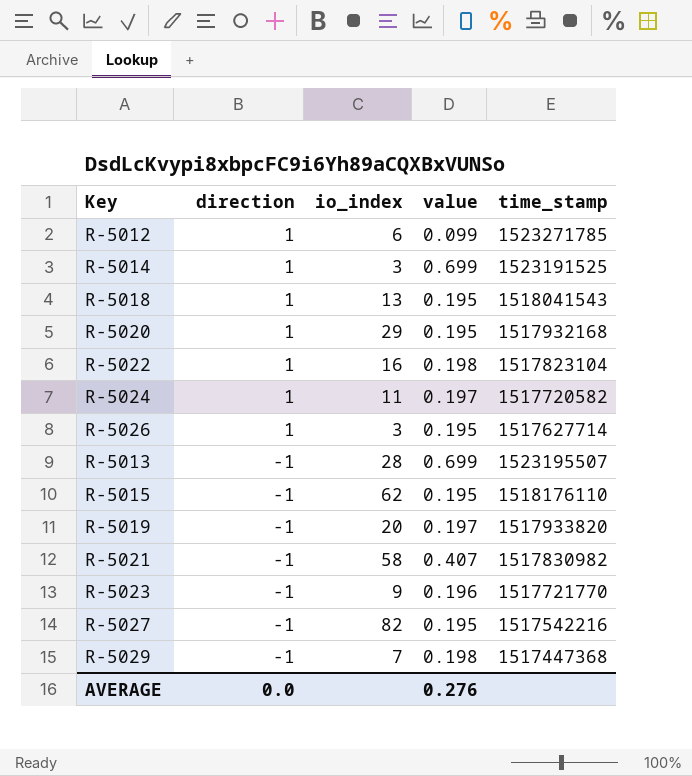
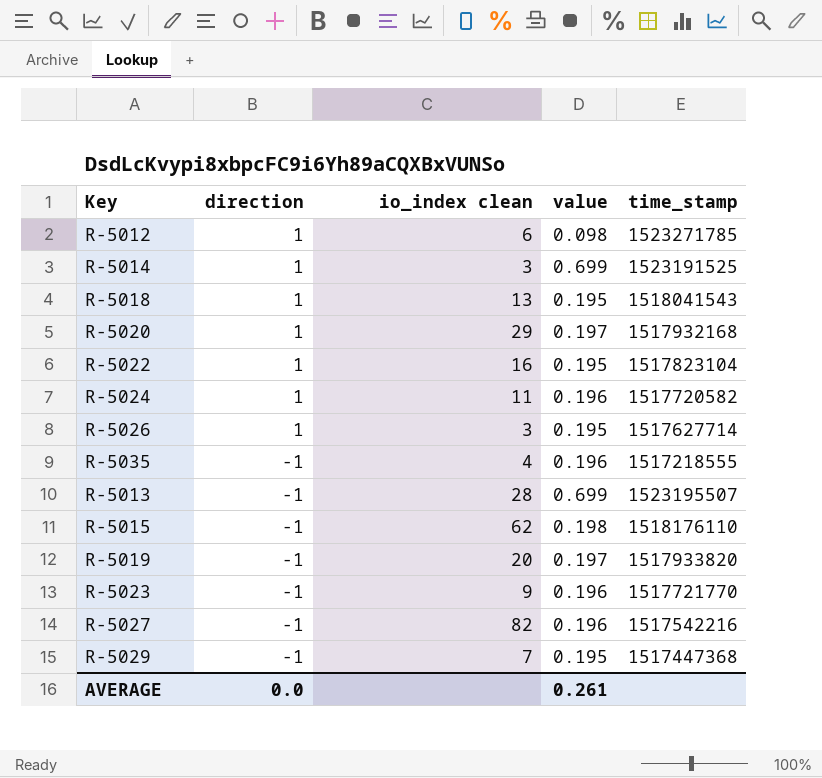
column name: io_index -> io_index clean
row R-5021: -1 | 58 | 0.407 | 1517830982 -> none
R-5012 | value: 0.099 -> 0.098
R-5020 | value: 0.195 -> 0.197
R-5022 | value: 0.198 -> 0.195
R-5024 | value: 0.197 -> 0.196
row R-5035: none -> -1 | 4 | 0.196 | 1517218555
R-5015 | value: 0.195 -> 0.198
R-5027 | value: 0.195 -> 0.196
R-5029 | value: 0.198 -> 0.195
AVERAGE | value: 0.276 -> 0.261

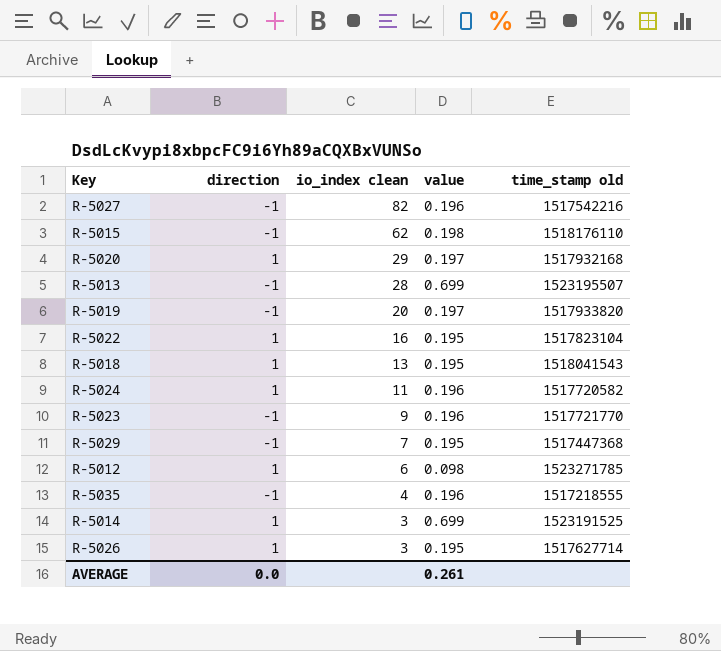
row order: direction descending -> io_index clean descending
column name: time_stamp -> time_stamp old

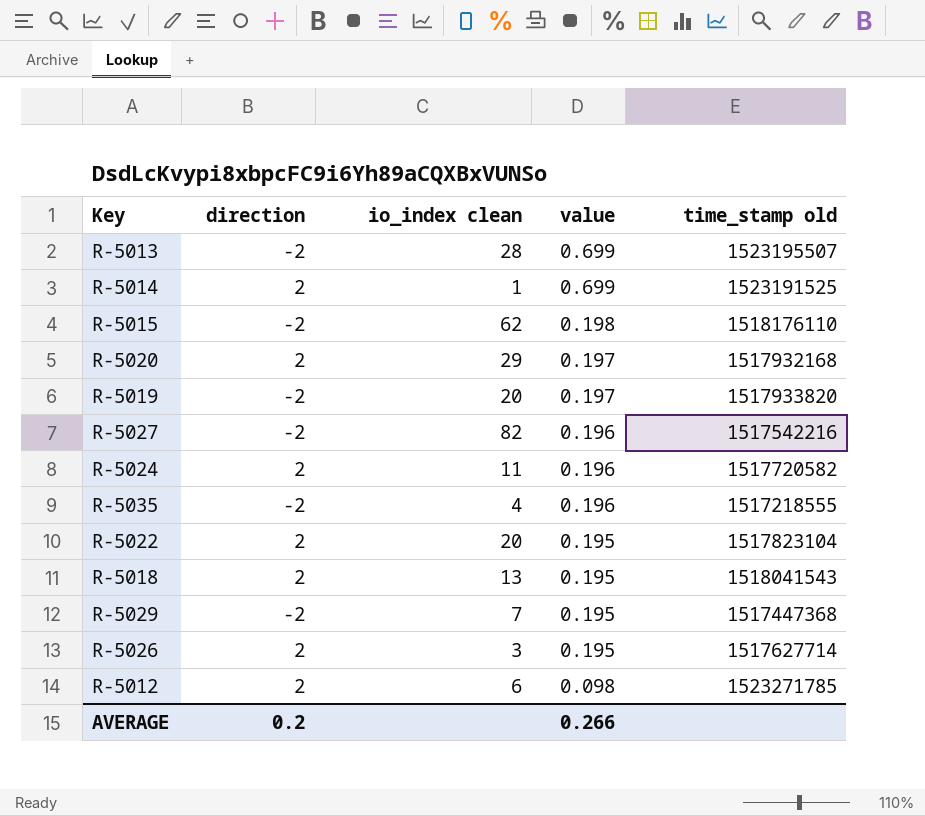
row order: io_index clean descending -> value descending
row R-5023: -1 | 9 | 0.196 | 1517721770 -> none
R-5013 | direction: -1 -> -2
R-5014 | direction: 1 -> 2
R-5014 | io_index clean: 3 -> 1
R-5015 | direction: -1 -> -2
R-5020 | direction: 1 -> 2
R-5019 | direction: -1 -> -2
R-5027 | direction: -1 -> -2
R-5024 | direction: 1 -> 2
R-5035 | direction: -1 -> -2
R-5022 | direction: 1 -> 2
R-5022 | io_index clean: 16 -> 20
R-5018 | direction: 1 -> 2
R-5029 | direction: -1 -> -2
R-5026 | direction: 1 -> 2
R-5012 | direction: 1 -> 2
AVERAGE | direction: 0.0 -> 0.2
AVERAGE | value: 0.261 -> 0.266

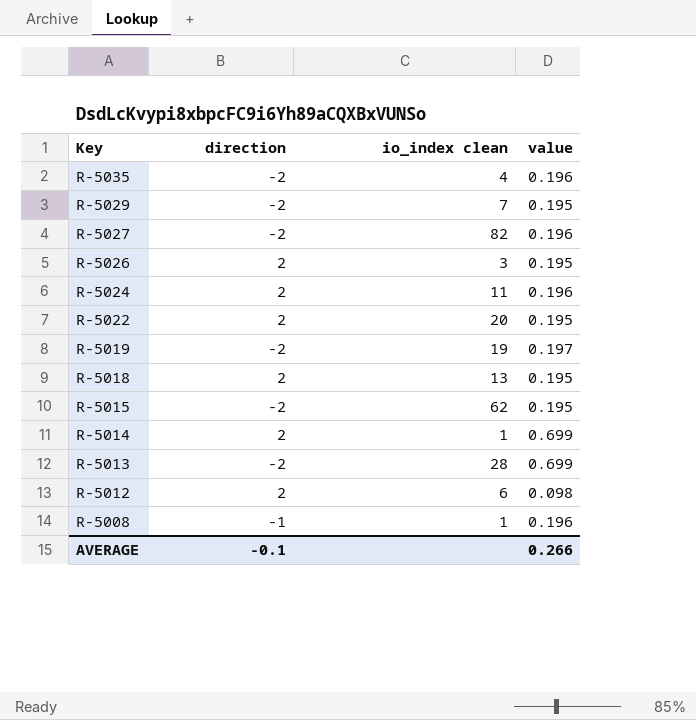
row order: value descending -> Key descending
column time_stamp old | position: 5 -> none
row R-5020: 2 | 29 | 0.197 | 1517932168 -> none
R-5019 | io_index clean: 20 -> 19
R-5015 | value: 0.198 -> 0.195
row R-5008: none -> -1 | 1 | 0.196
AVERAGE | direction: 0.2 -> -0.1

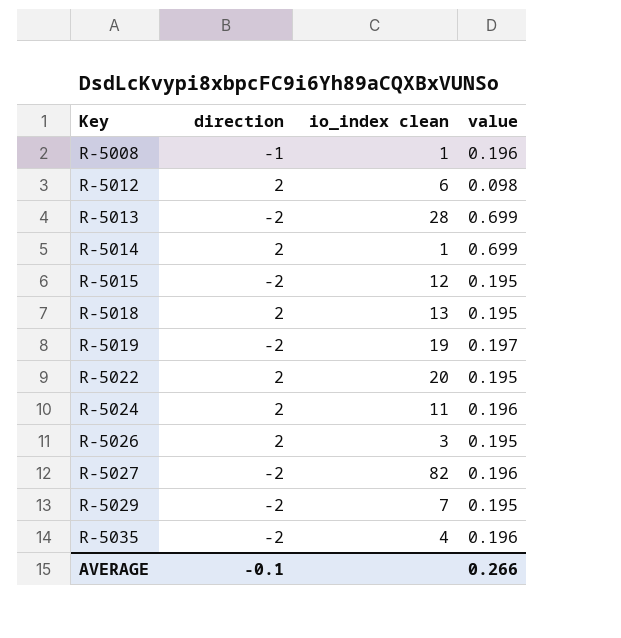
row order: Key descending -> Key ascending
R-5015 | io_index clean: 62 -> 12

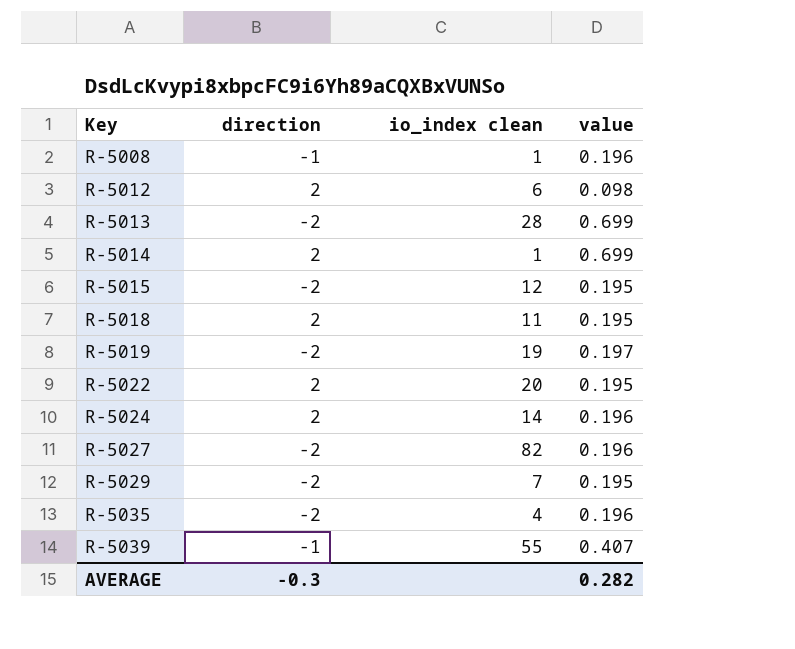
row R-5026: 2 | 3 | 0.195 -> none
R-5018 | io_index clean: 13 -> 11
R-5024 | io_index clean: 11 -> 14
row R-5039: none -> -1 | 55 | 0.407
AVERAGE | direction: -0.1 -> -0.3
AVERAGE | value: 0.266 -> 0.282

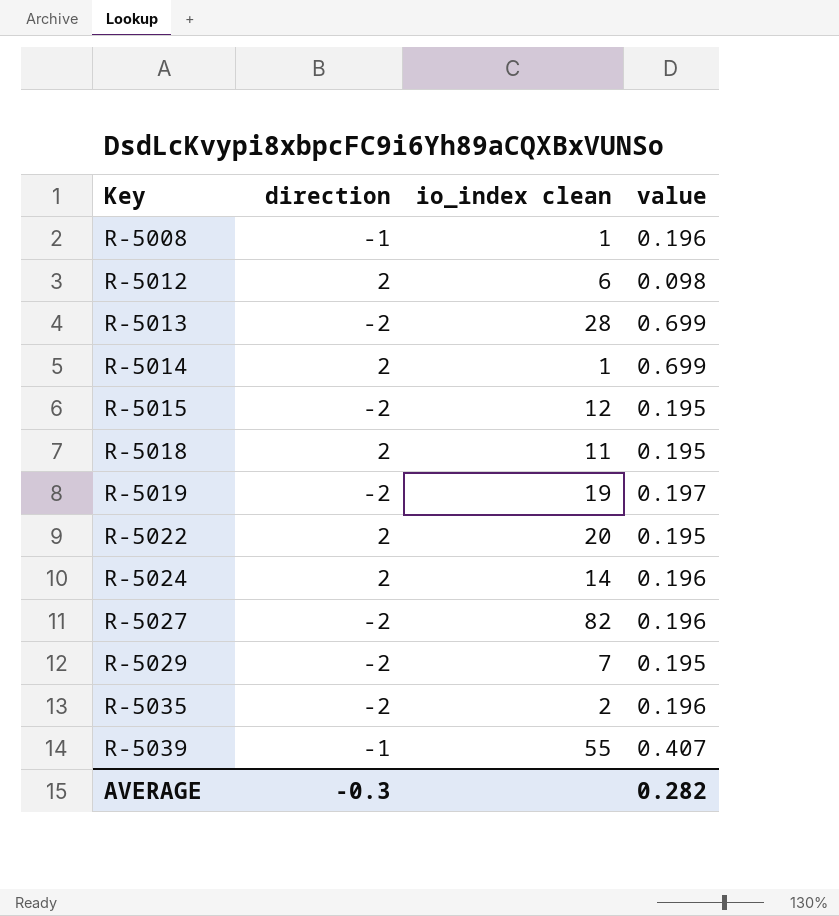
R-5035 | io_index clean: 4 -> 2

